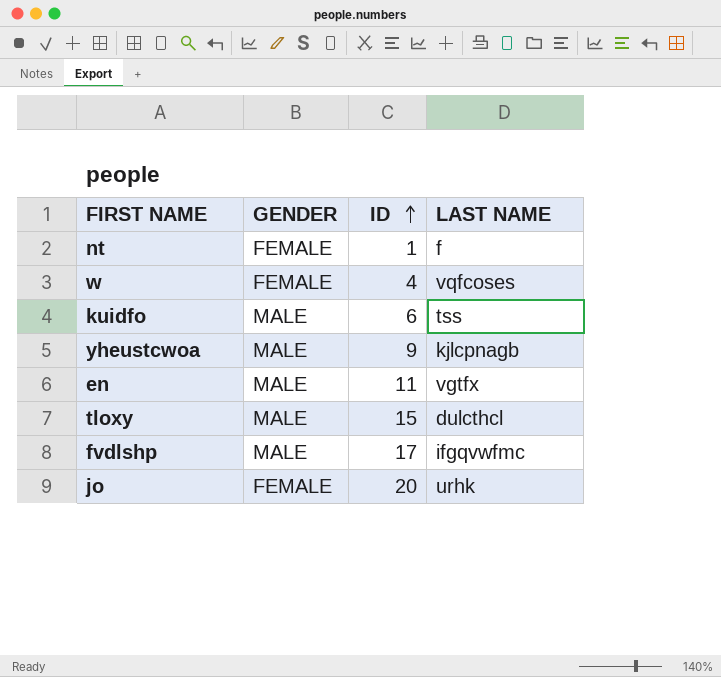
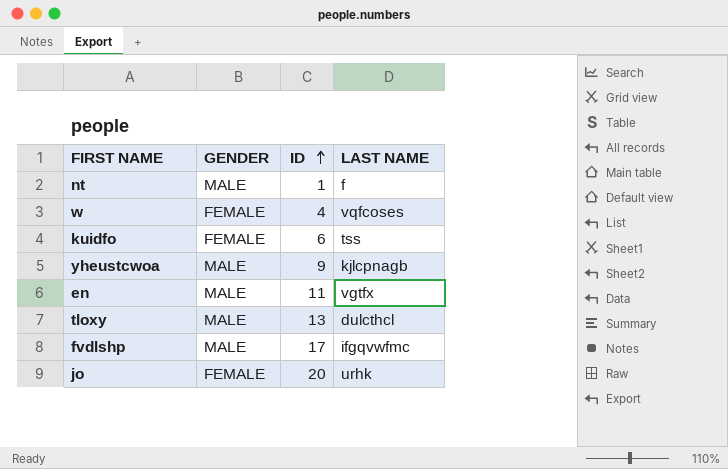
nt | GENDER: FEMALE -> MALE
kuidfo | GENDER: MALE -> FEMALE
tloxy | ID: 15 -> 13

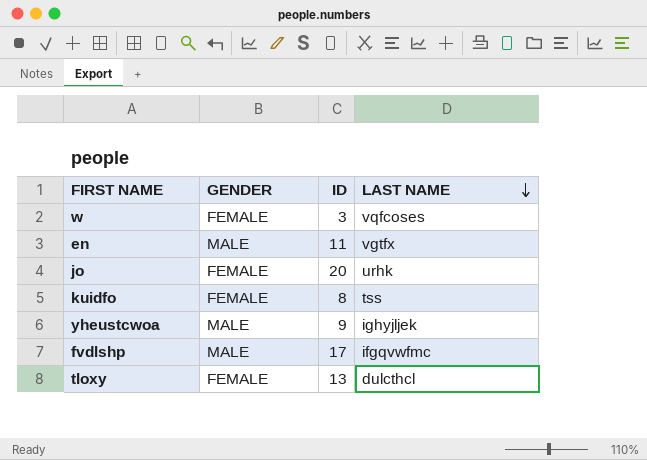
row order: ID ascending -> LAST NAME descending
row nt: MALE | 1 | f -> none
w | ID: 4 -> 3
kuidfo | ID: 6 -> 8
yheustcwoa | LAST NAME: kjlcpnagb -> ighyjljek
tloxy | GENDER: MALE -> FEMALE

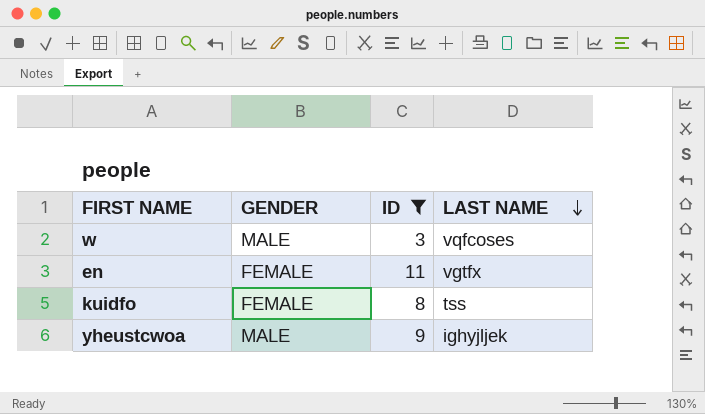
filter: none -> ID <= 11
w | GENDER: FEMALE -> MALE
en | GENDER: MALE -> FEMALE

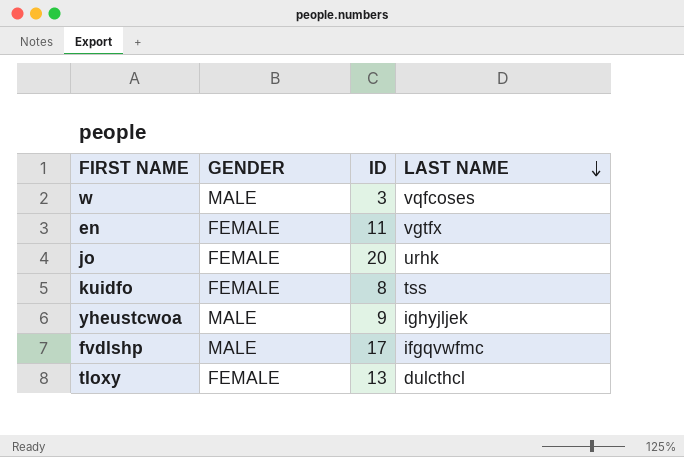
filter: ID <= 11 -> none

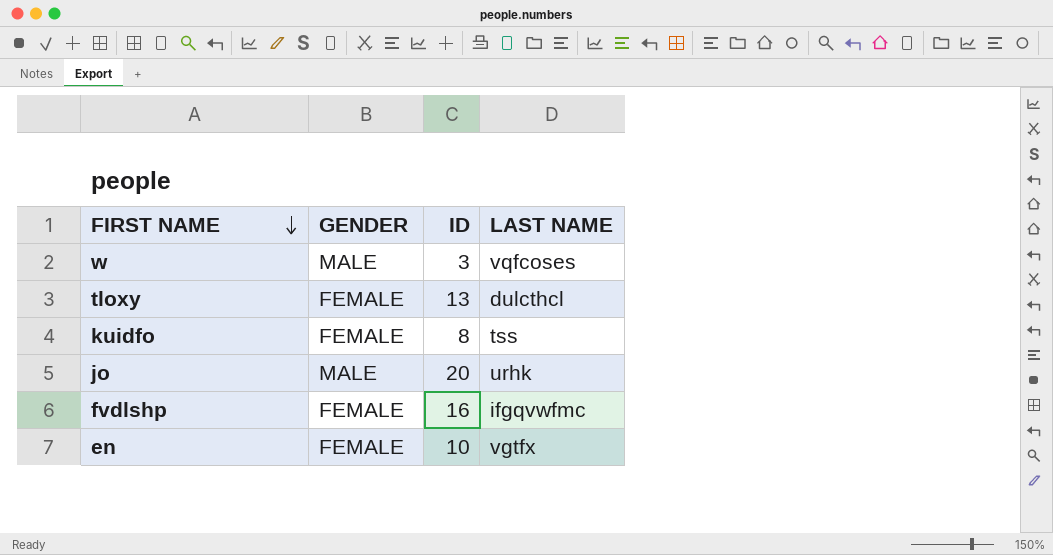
row order: LAST NAME descending -> FIRST NAME descending
row yheustcwoa: MALE | 9 | ighyjljek -> none
jo | GENDER: FEMALE -> MALE
fvdlshp | GENDER: MALE -> FEMALE
fvdlshp | ID: 17 -> 16
en | ID: 11 -> 10

